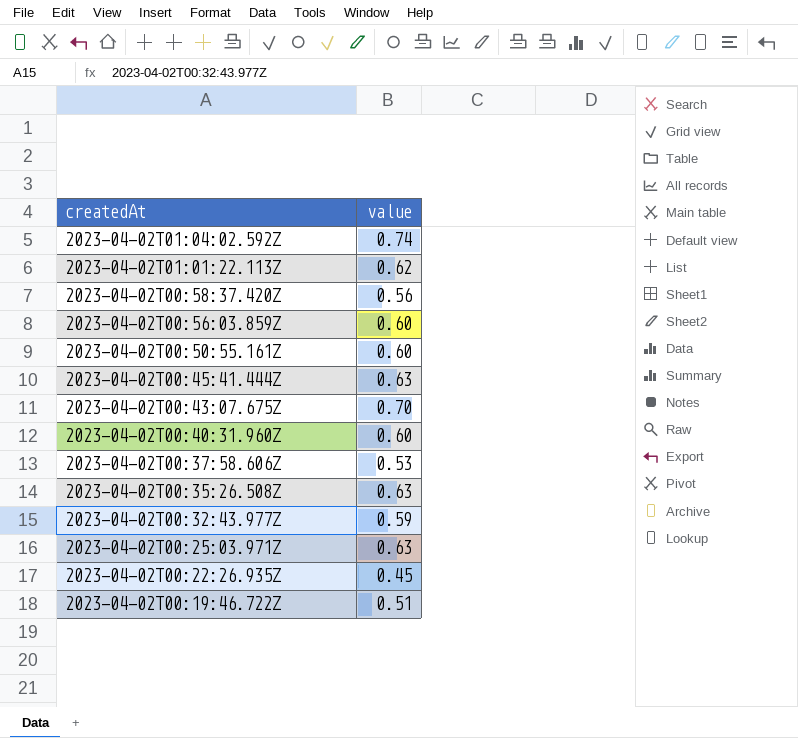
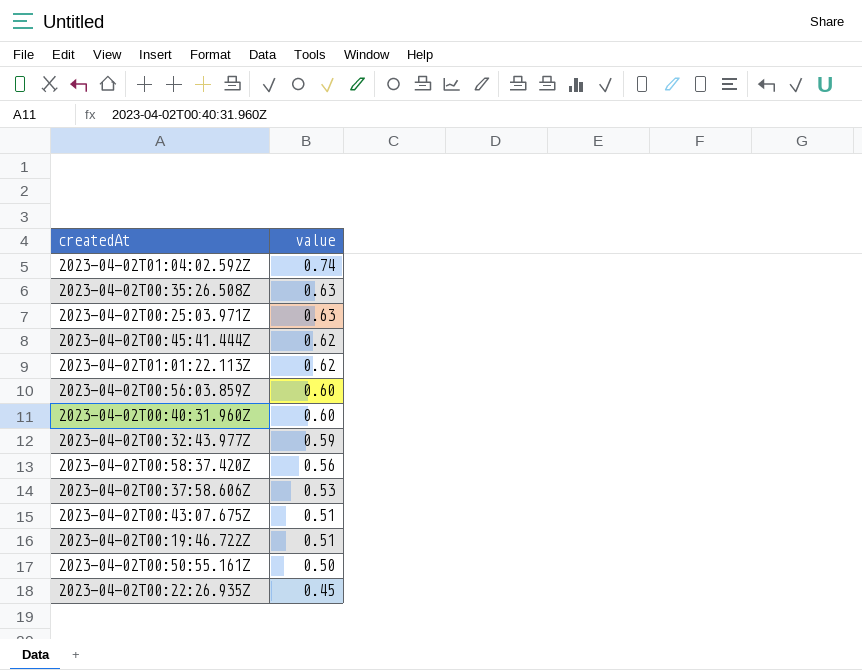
row order: createdAt descending -> value descending
2023-04-02T00:45:41.444Z | value: 0.63 -> 0.62
2023-04-02T00:43:07.675Z | value: 0.70 -> 0.51
2023-04-02T00:50:55.161Z | value: 0.60 -> 0.50

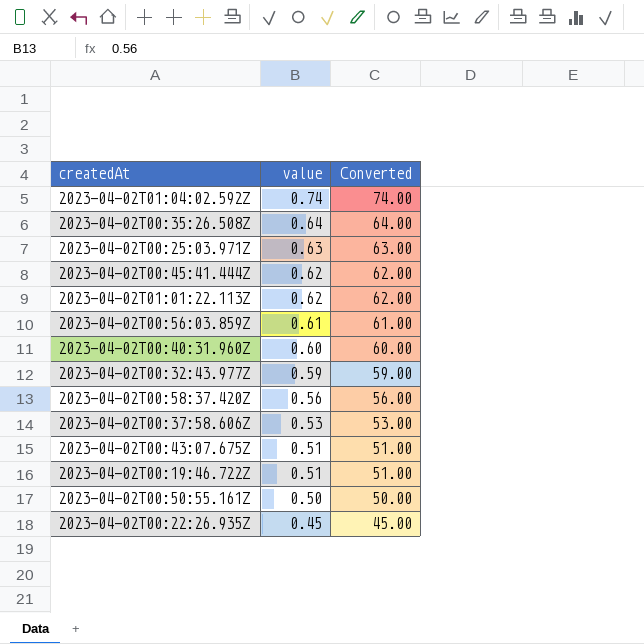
column Converted | formula: none -> [value] * 100
2023-04-02T00:35:26.508Z | value: 0.63 -> 0.64
2023-04-02T00:56:03.859Z | value: 0.60 -> 0.61

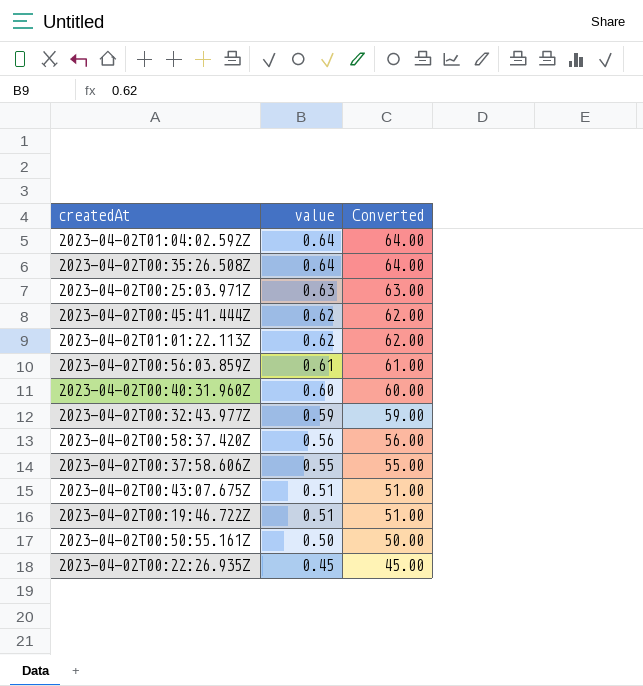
2023-04-02T01:04:02.592Z | value: 0.74 -> 0.64
2023-04-02T01:04:02.592Z | Converted: 74.00 -> 64.00
2023-04-02T00:37:58.606Z | value: 0.53 -> 0.55
2023-04-02T00:37:58.606Z | Converted: 53.00 -> 55.00

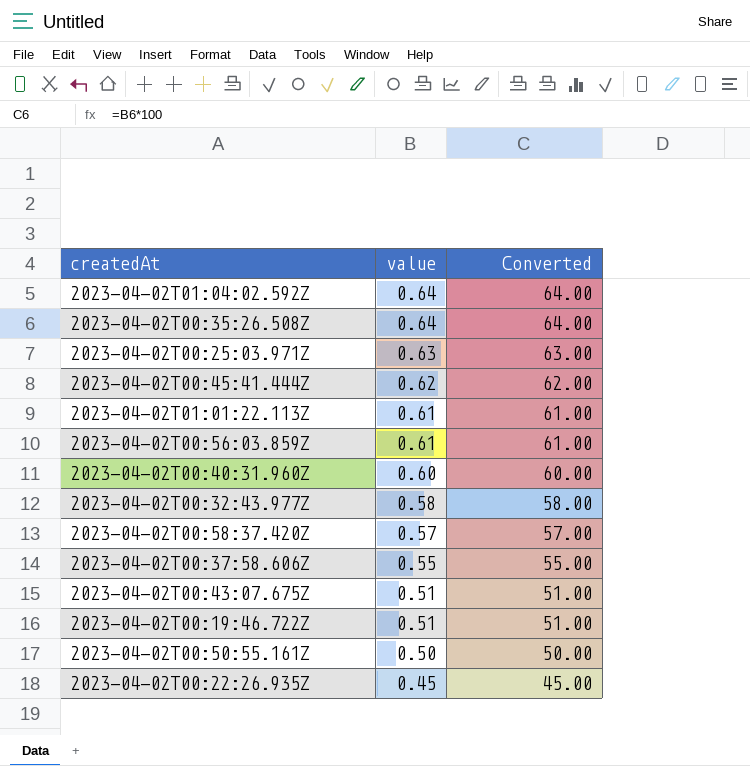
2023-04-02T01:01:22.113Z | value: 0.62 -> 0.61
2023-04-02T01:01:22.113Z | Converted: 62.00 -> 61.00
2023-04-02T00:32:43.977Z | value: 0.59 -> 0.58
2023-04-02T00:32:43.977Z | Converted: 59.00 -> 58.00
2023-04-02T00:58:37.420Z | value: 0.56 -> 0.57
2023-04-02T00:58:37.420Z | Converted: 56.00 -> 57.00

